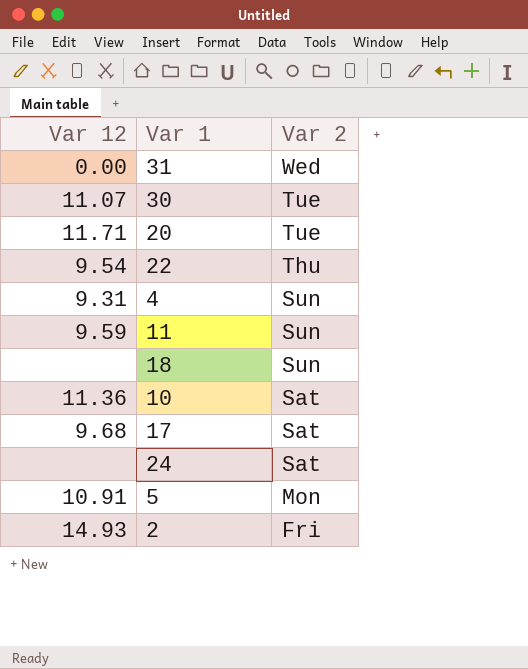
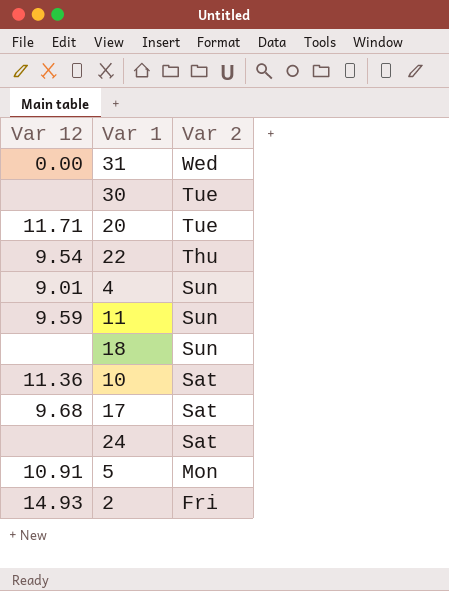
30 | Var 12: 11.07 -> none
4 | Var 12: 9.31 -> 9.01

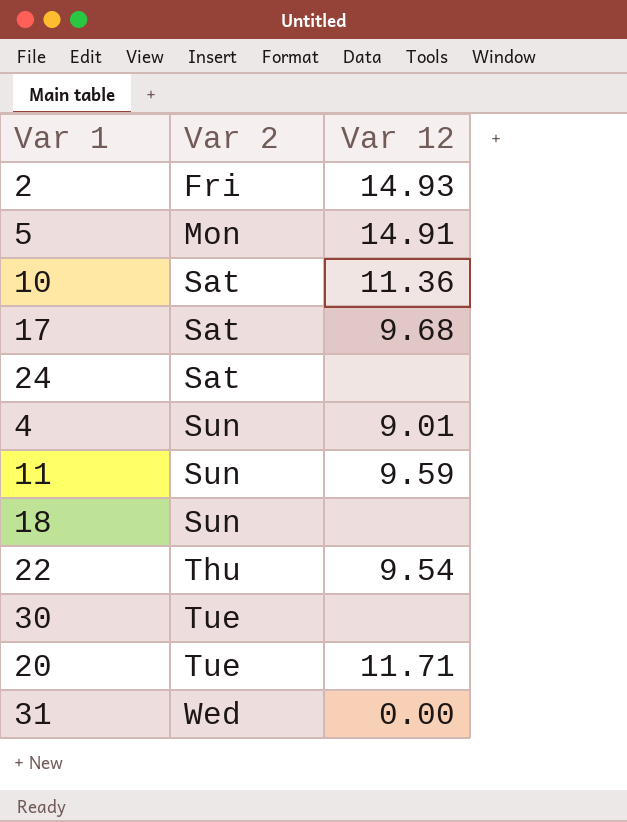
row order: Var 2 descending -> Var 2 ascending
column Var 12 | position: 1 -> 3
5 | Var 12: 10.91 -> 14.91

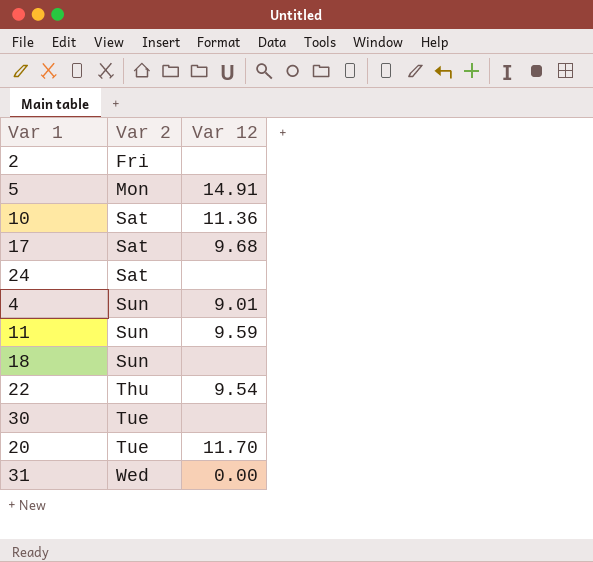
2 | Var 12: 14.93 -> none
20 | Var 12: 11.71 -> 11.70

